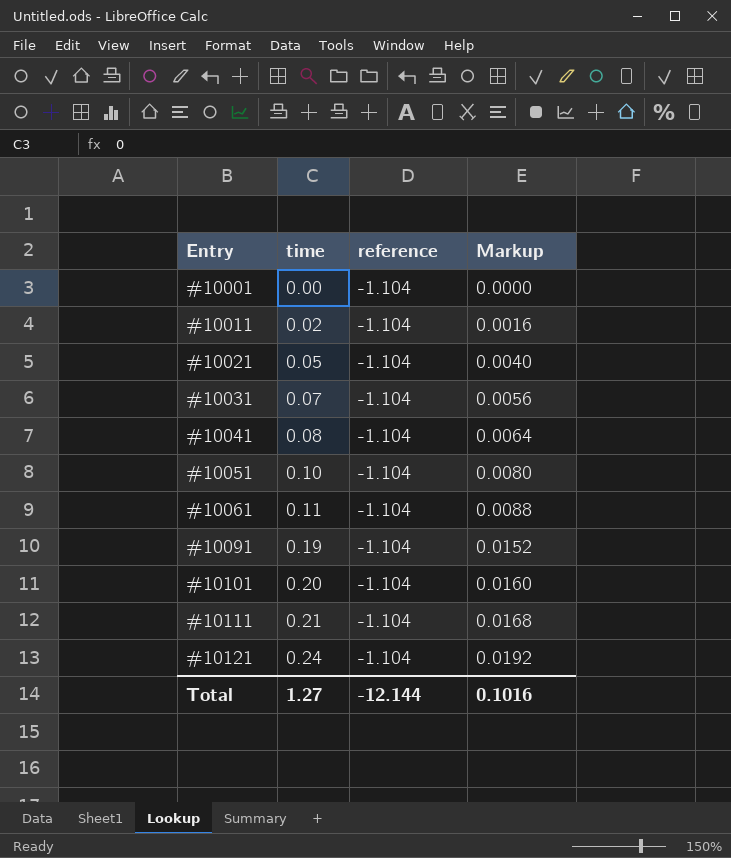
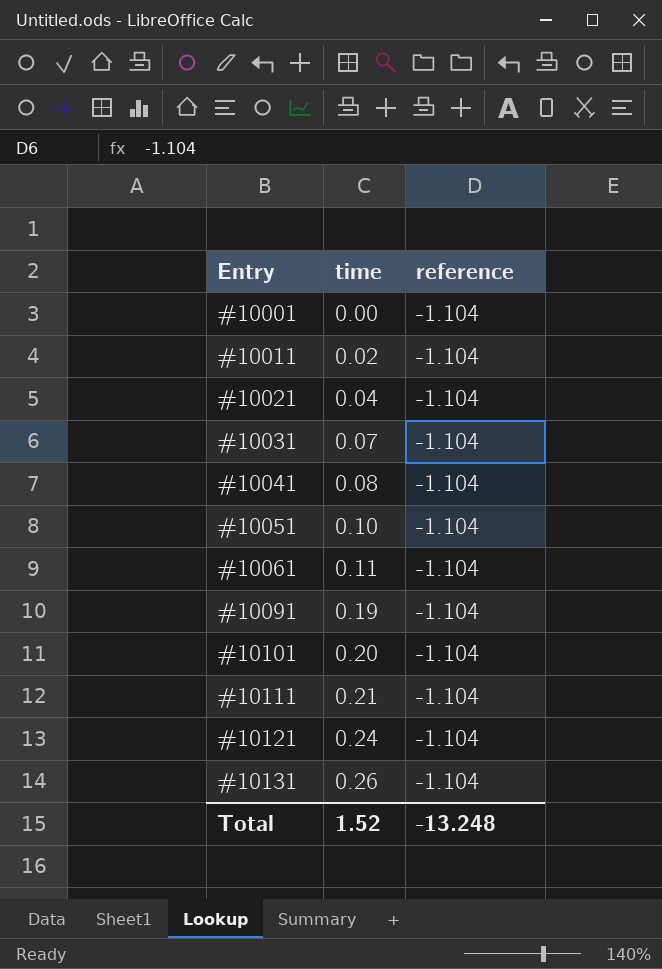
column Markup | formula: [time] * 0.08 -> none
#10021 | time: 0.05 -> 0.04
row #10131: none -> 0.26 | -1.104
Total | time: 1.27 -> 1.52
Total | reference: -12.144 -> -13.248

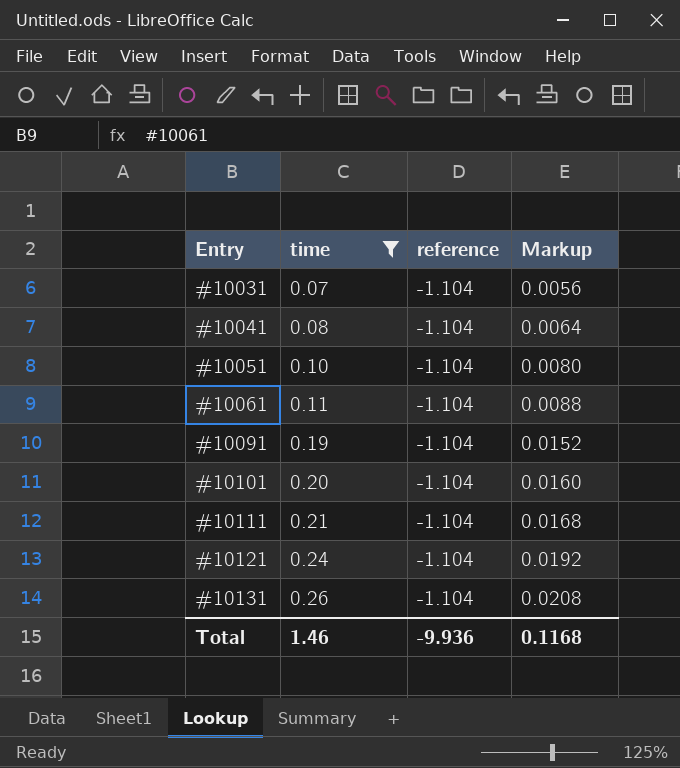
filter: none -> time >= 0.07
column Markup | formula: none -> [time] * 0.08
Total | time: 1.52 -> 1.46
Total | reference: -13.248 -> -9.936

